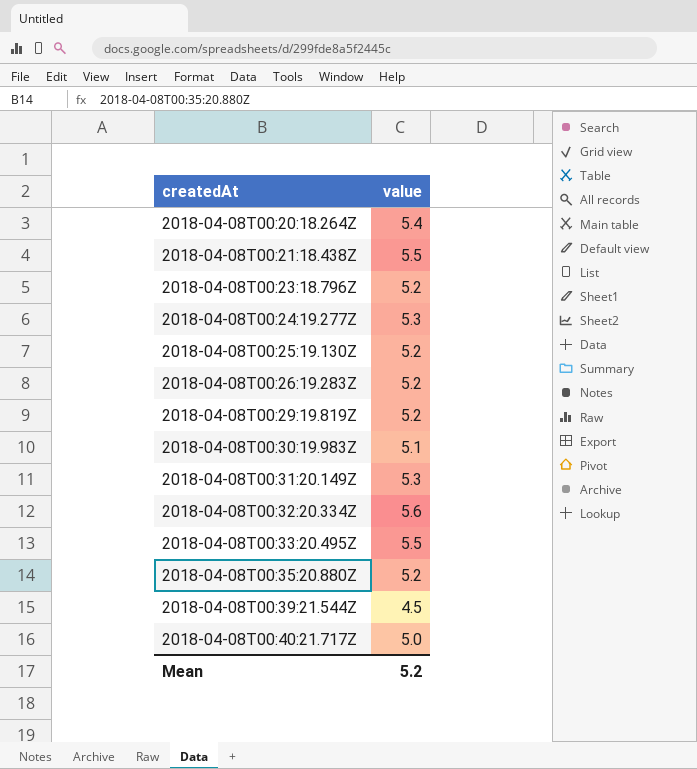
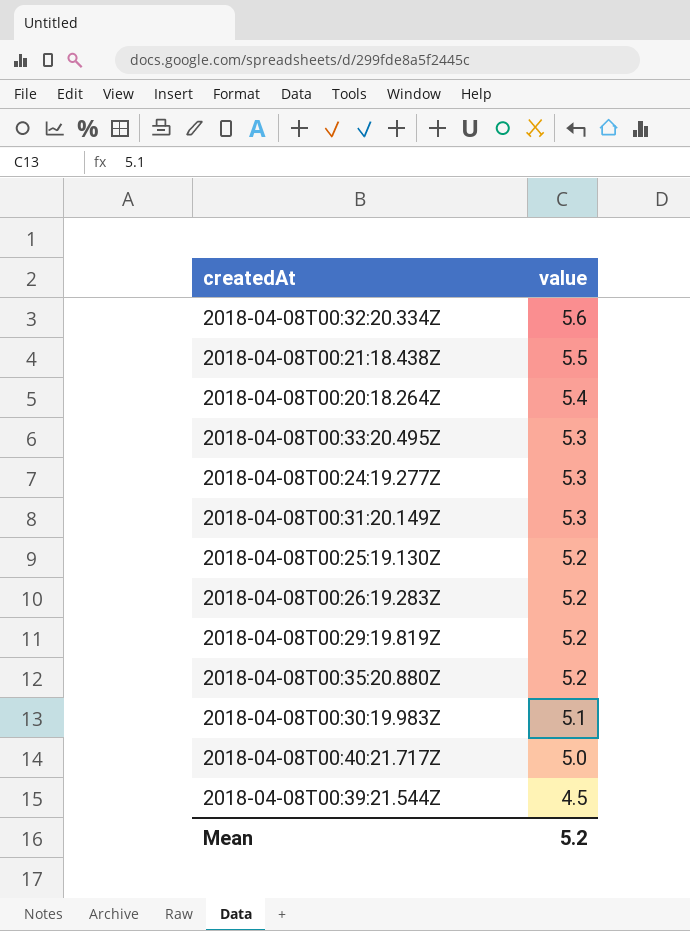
row order: createdAt ascending -> value descending
row 2018-04-08T00:23:18.796Z: 5.2 -> none
2018-04-08T00:33:20.495Z | value: 5.5 -> 5.3

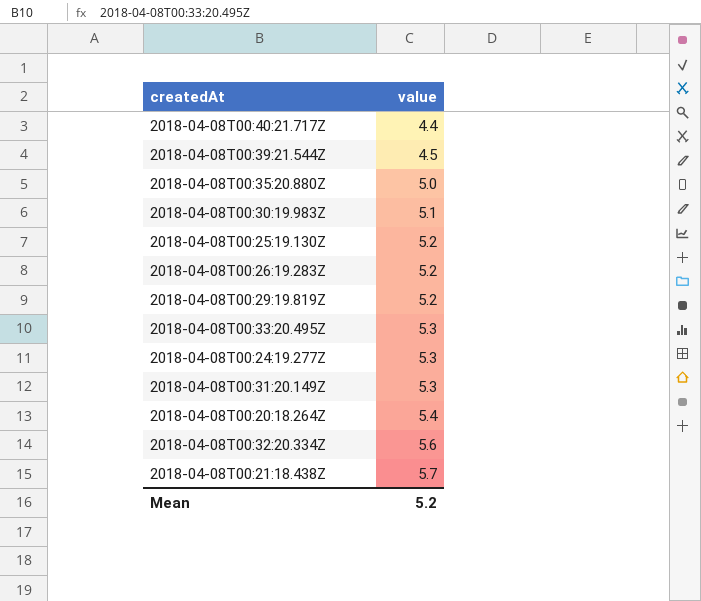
row order: value descending -> value ascending
2018-04-08T00:40:21.717Z | value: 5.0 -> 4.4
2018-04-08T00:35:20.880Z | value: 5.2 -> 5.0
2018-04-08T00:21:18.438Z | value: 5.5 -> 5.7

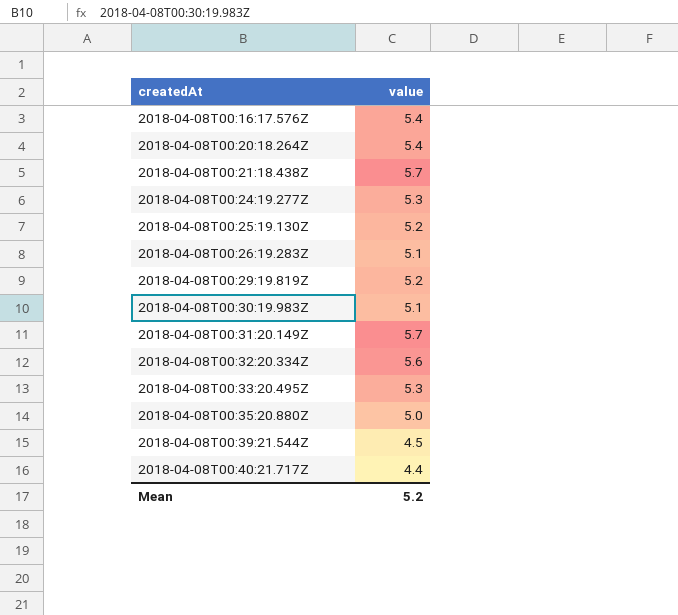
row order: value ascending -> createdAt ascending
row 2018-04-08T00:16:17.576Z: none -> 5.4
2018-04-08T00:26:19.283Z | value: 5.2 -> 5.1
2018-04-08T00:31:20.149Z | value: 5.3 -> 5.7

